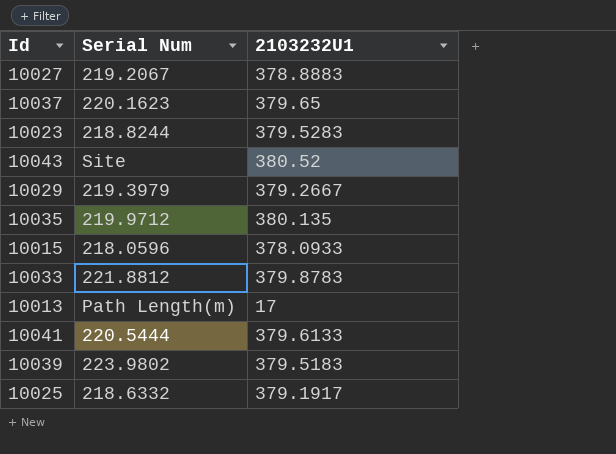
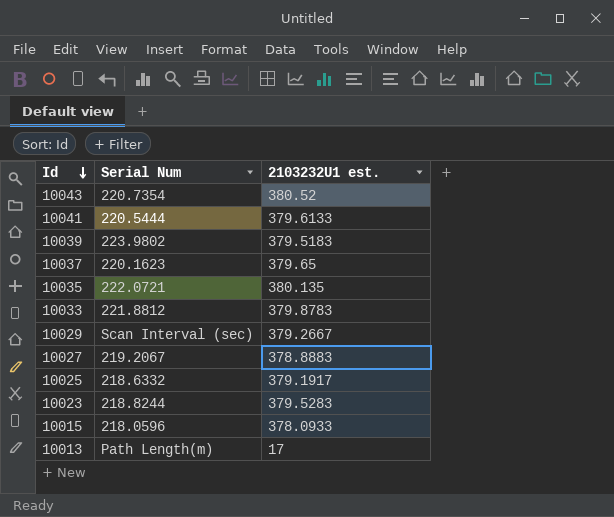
row order: none -> Id descending
column name: 2103232U1 -> 2103232U1 est.
10043 | Serial Num: Site -> 220.7354
10035 | Serial Num: 219.9712 -> 222.0721
10029 | Serial Num: 219.3979 -> Scan Interval (sec)

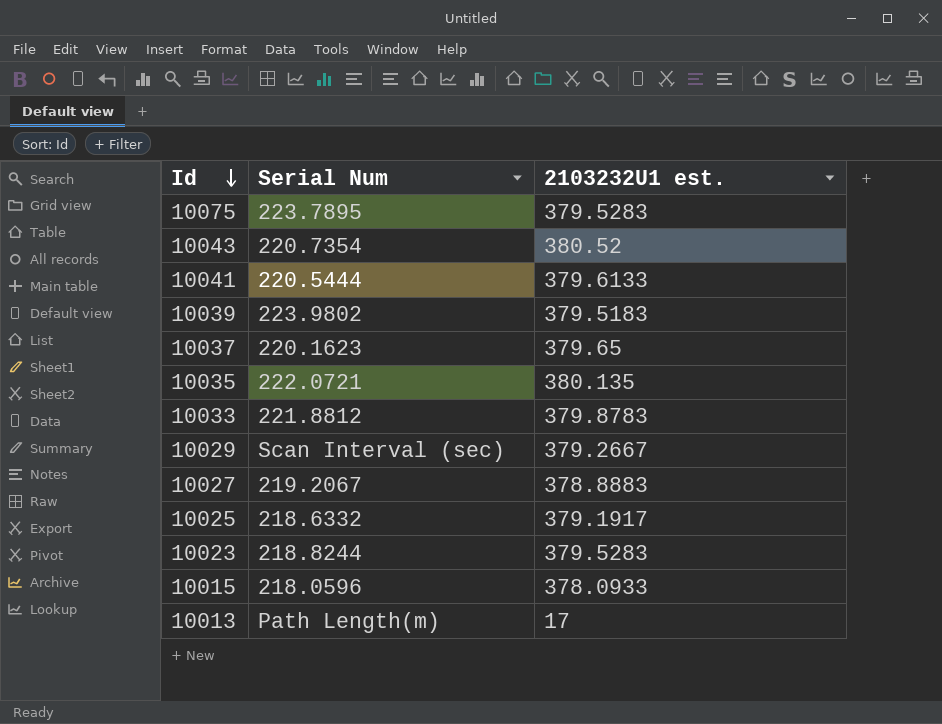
row 10075: none -> 223.7895 | 379.5283

